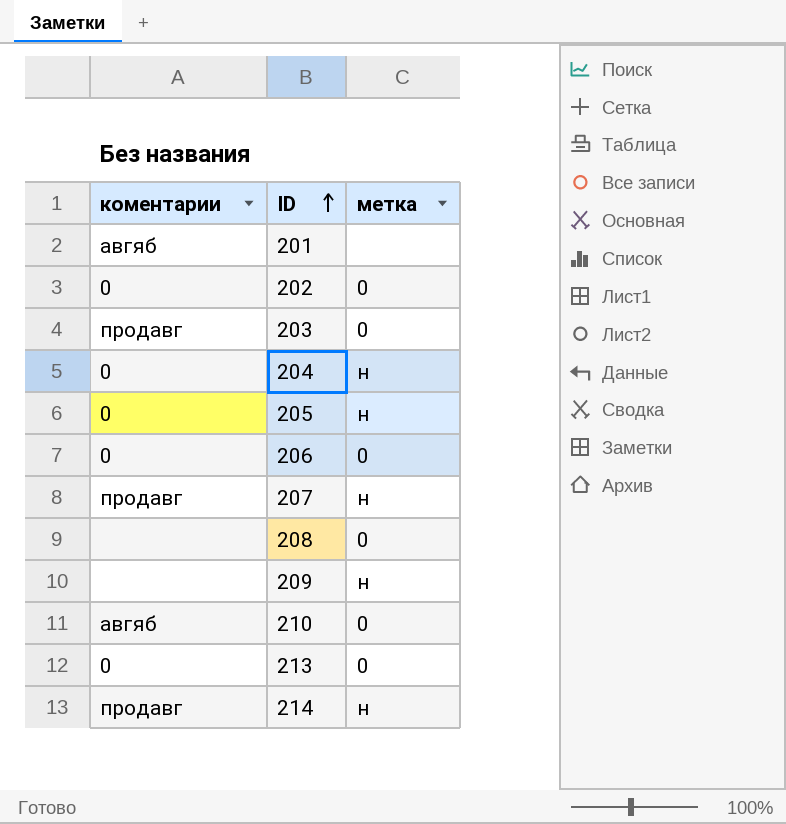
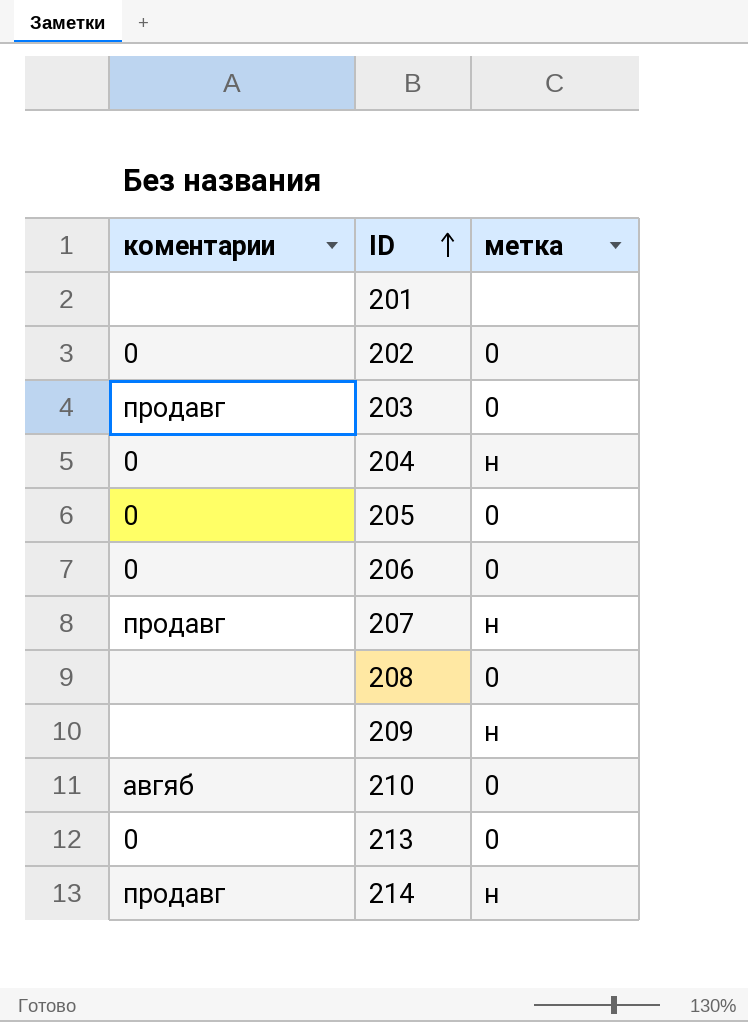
201 | коментарии: авгяб -> none
205 | метка: н -> 0

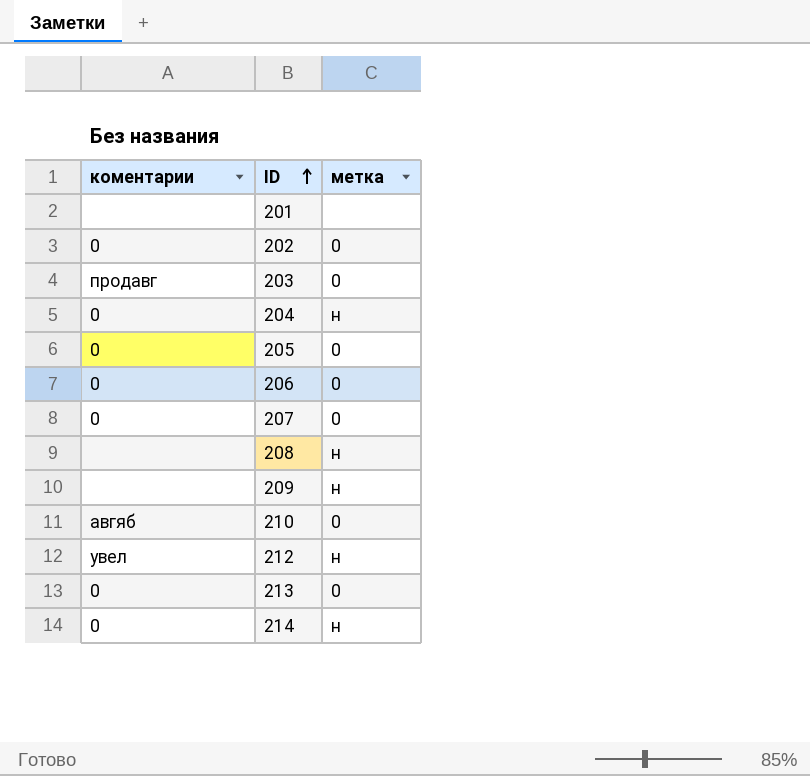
207 | коментарии: продавг -> 0
207 | метка: н -> 0
208 | метка: 0 -> н
row 212: none -> увел | н
214 | коментарии: продавг -> 0

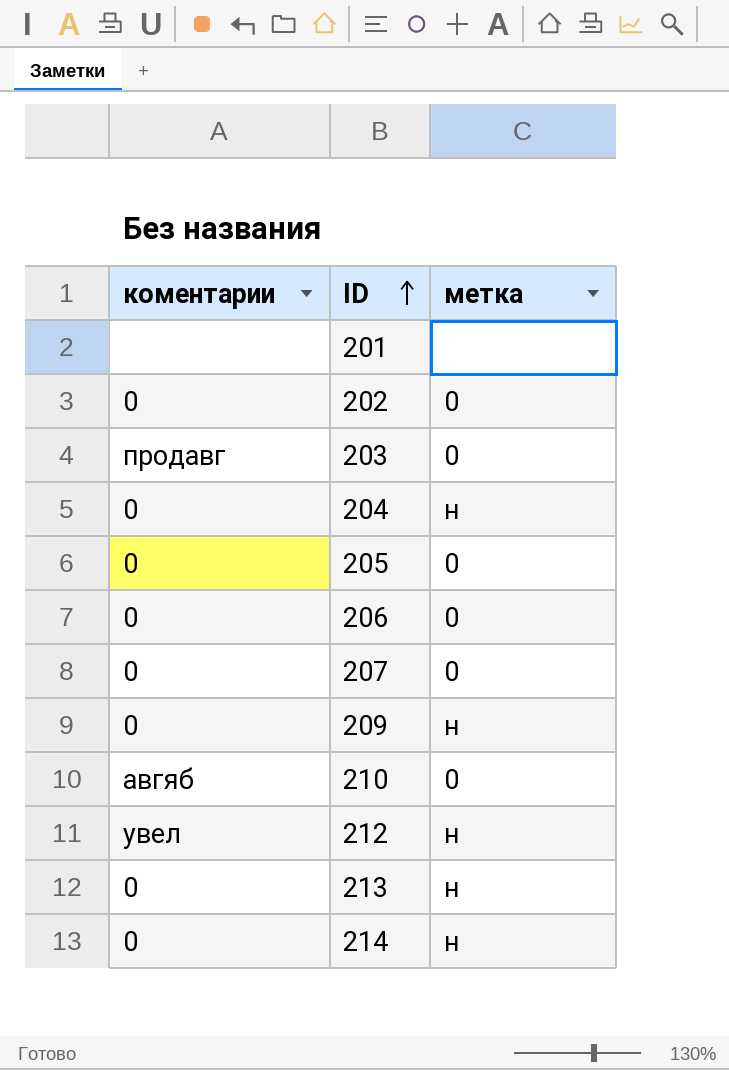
row 208: none | н -> none
209 | коментарии: none -> 0
213 | метка: 0 -> н

